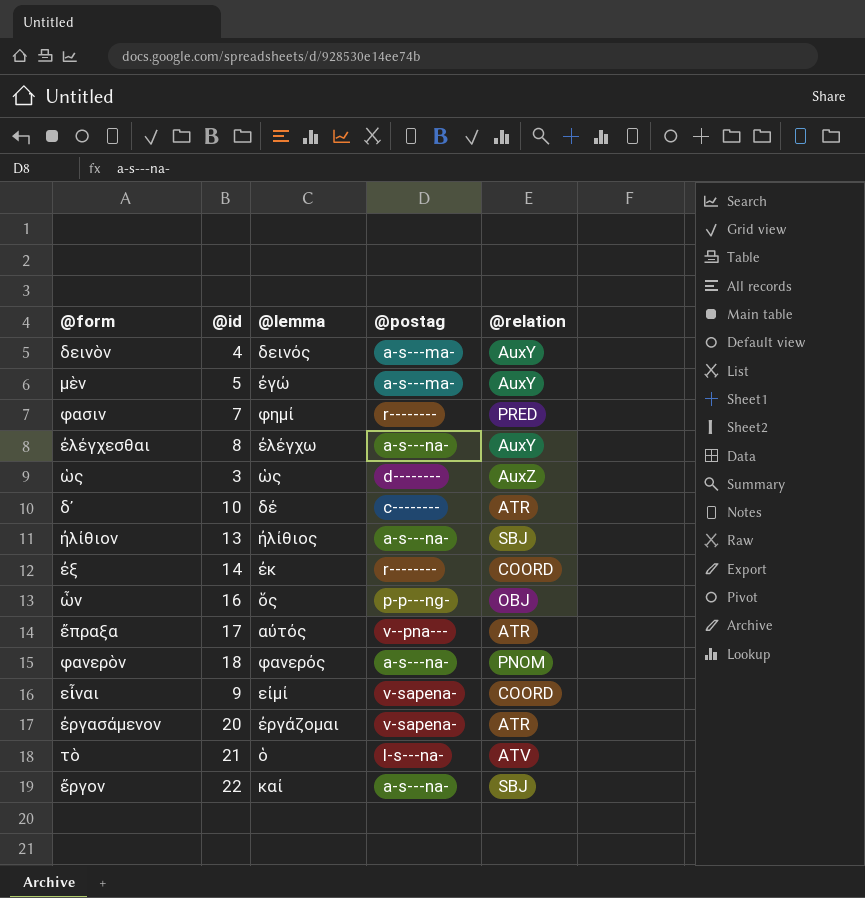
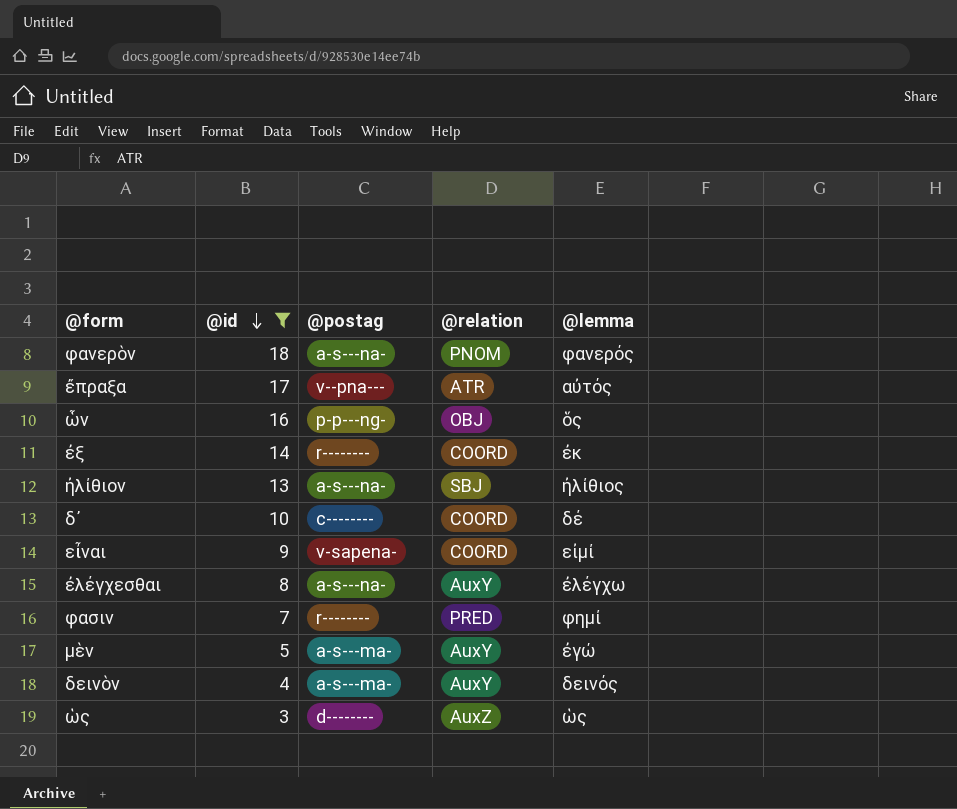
filter: none -> @id <= 18
row order: none -> @id descending
column @lemma | position: 3 -> 5
δ᾽ | @relation: ATR -> COORD

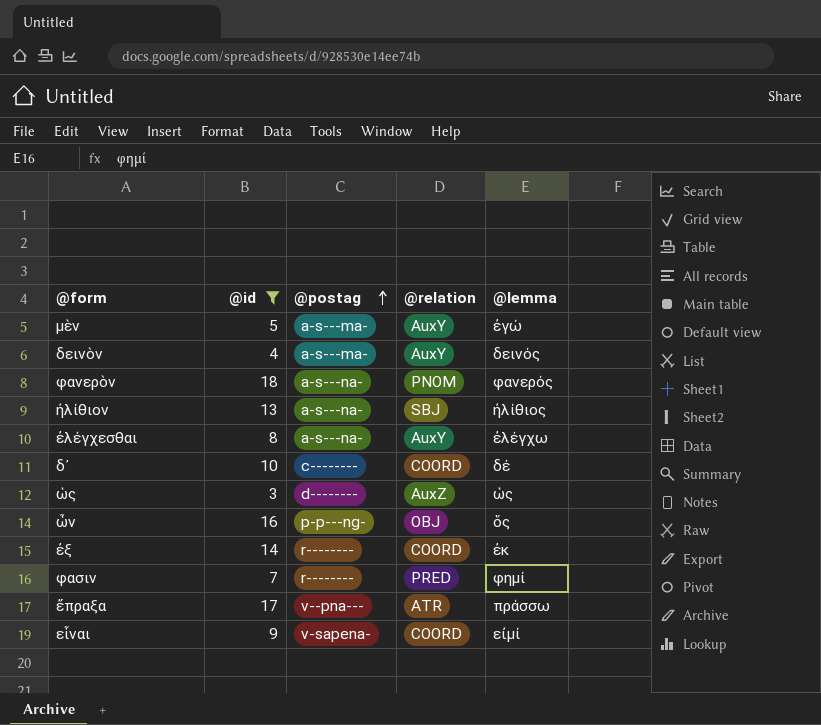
row order: @id descending -> @postag ascending
ἔπραξα | @lemma: αὐτός -> πράσσω

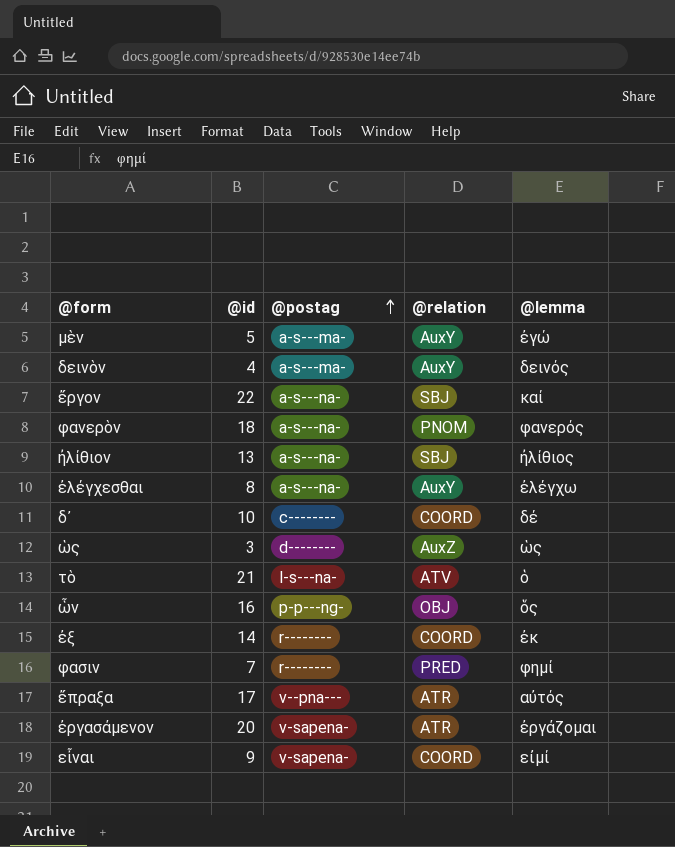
filter: @id <= 18 -> none
ἔπραξα | @lemma: πράσσω -> αὐτός

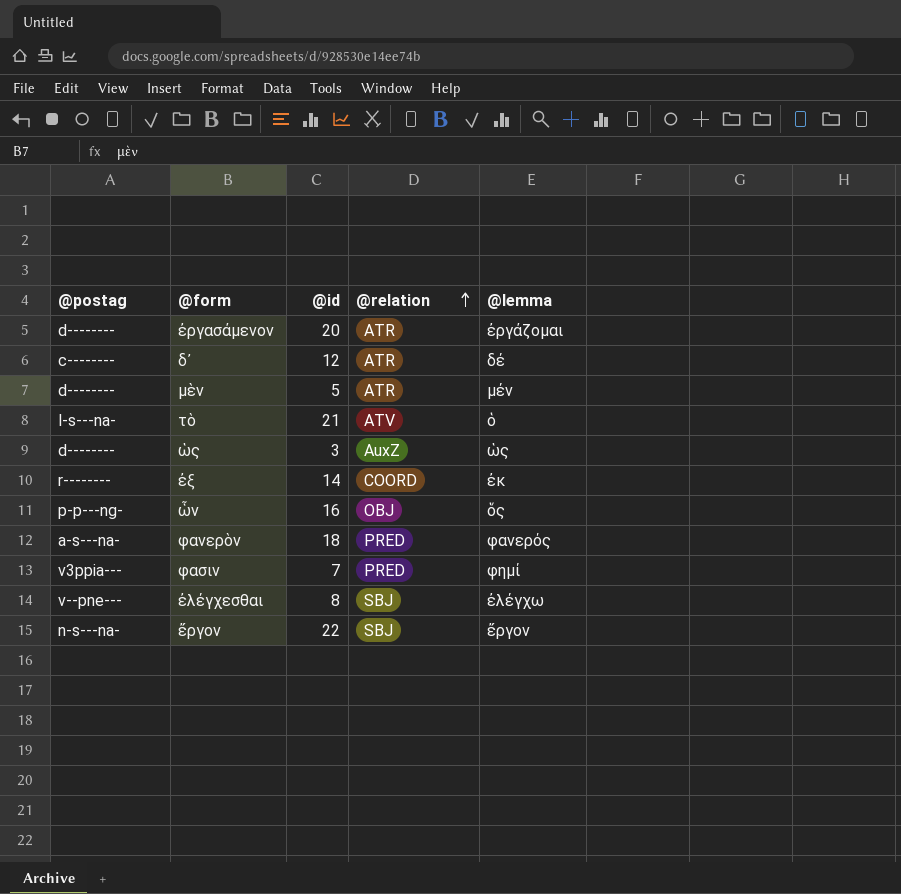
row order: @postag ascending -> @relation ascending
column @postag | position: 3 -> 1
row δεινὸν: 4 | a-s---ma- | AuxY | δεινός -> none
row ἠλίθιον: 13 | a-s---na- | SBJ | ἠλίθιος -> none
row ἔπραξα: 17 | v--pna--- | ATR | αὐτός -> none
row εἶναι: 9 | v-sapena- | COORD | εἰμί -> none
ἐργασάμενον | @postag: v-sapena- -> d--------
δ᾽ | @id: 10 -> 12
δ᾽ | @relation: COORD -> ATR
μὲν | @postag: a-s---ma- -> d--------
μὲν | @relation: AuxY -> ATR
μὲν | @lemma: ἐγώ -> μέν
φανερὸν | @relation: PNOM -> PRED
φασιν | @postag: r-------- -> v3ppia---
ἐλέγχεσθαι | @postag: a-s---na- -> v--pne---
ἐλέγχεσθαι | @relation: AuxY -> SBJ
ἔργον | @postag: a-s---na- -> n-s---na-
ἔργον | @lemma: καί -> ἔργον

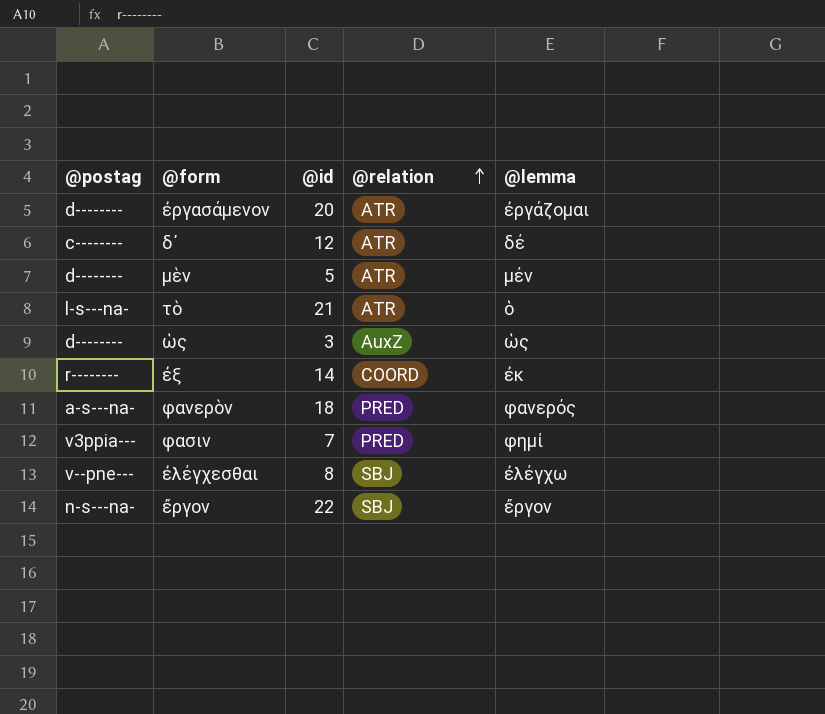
row ὧν: p-p---ng- | 16 | OBJ | ὅς -> none
τὸ | @relation: ATV -> ATR

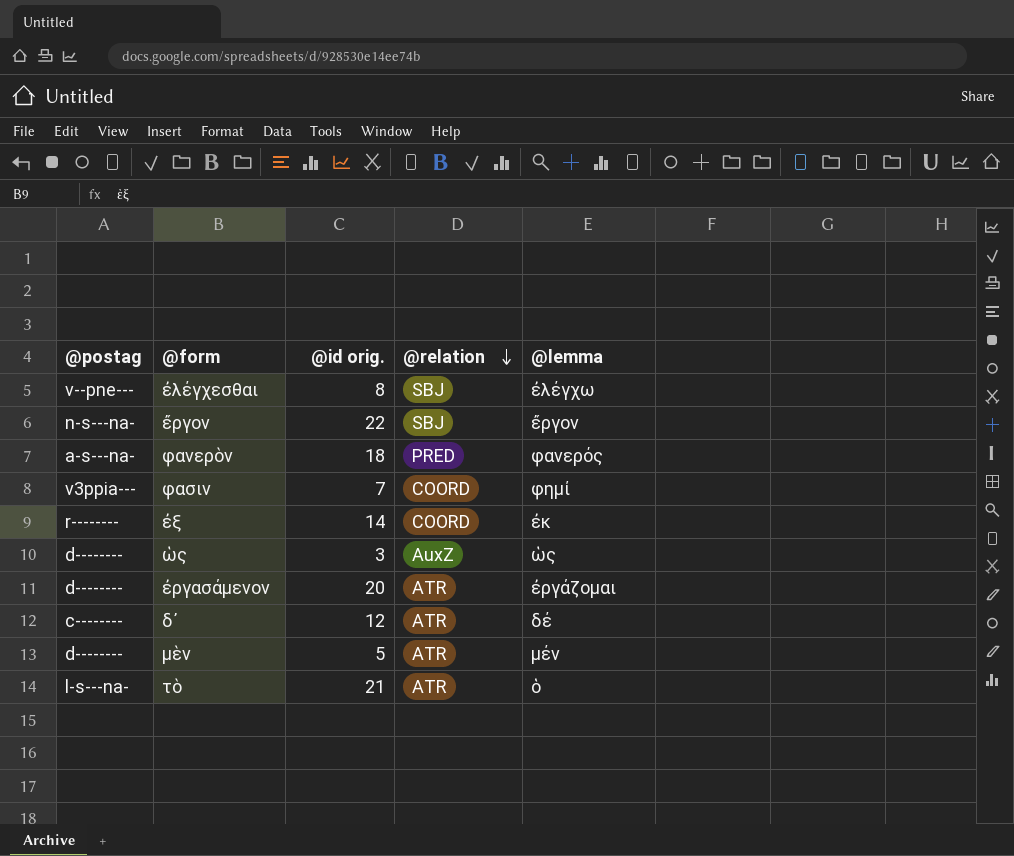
row order: @relation ascending -> @relation descending
column name: @id -> @id orig.
φασιν | @relation: PRED -> COORD

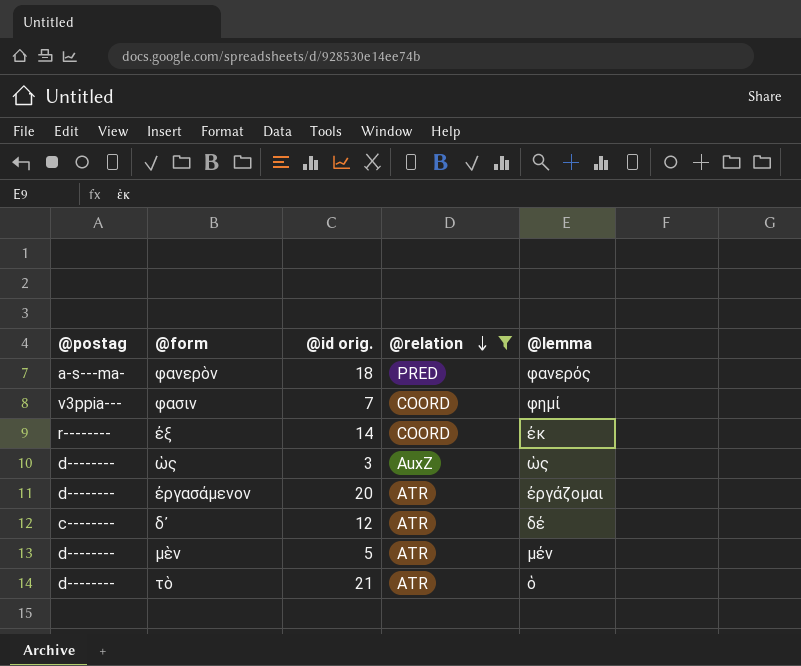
filter: none -> @relation != SBJ
φανερὸν | @postag: a-s---na- -> a-s---ma-
τὸ | @postag: l-s---na- -> d--------

